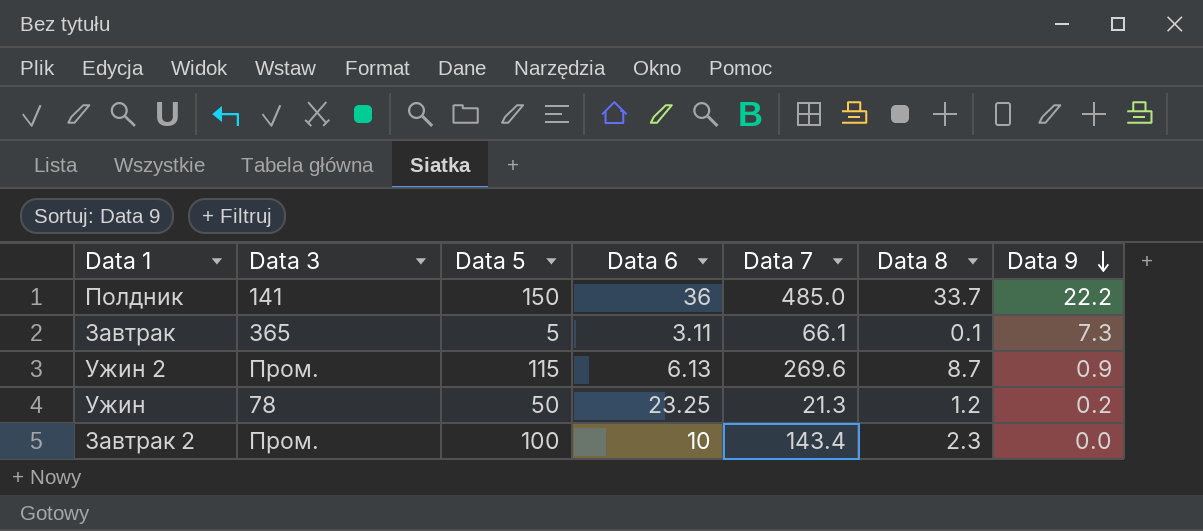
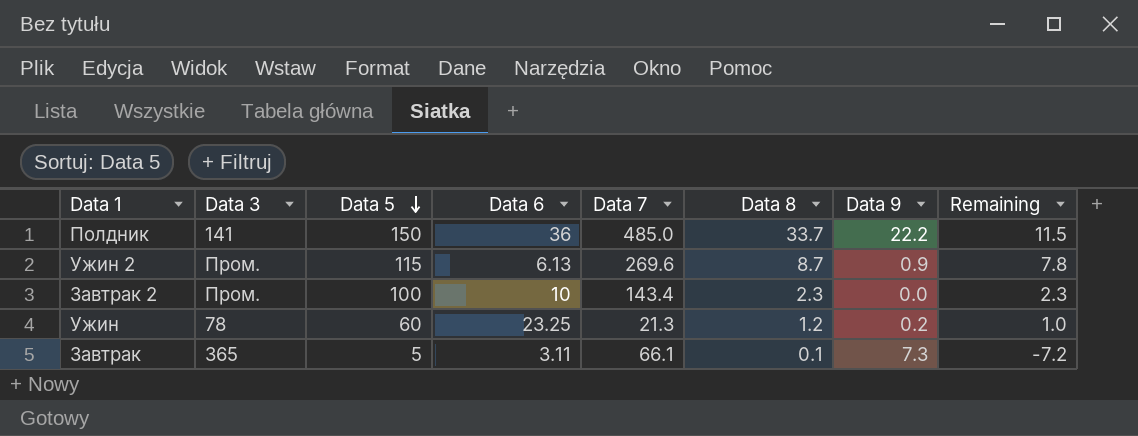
row order: Data 9 descending -> Data 5 descending
column Remaining | formula: none -> [Data 8] - [Data 9]
Ужин | Data 5: 50 -> 60

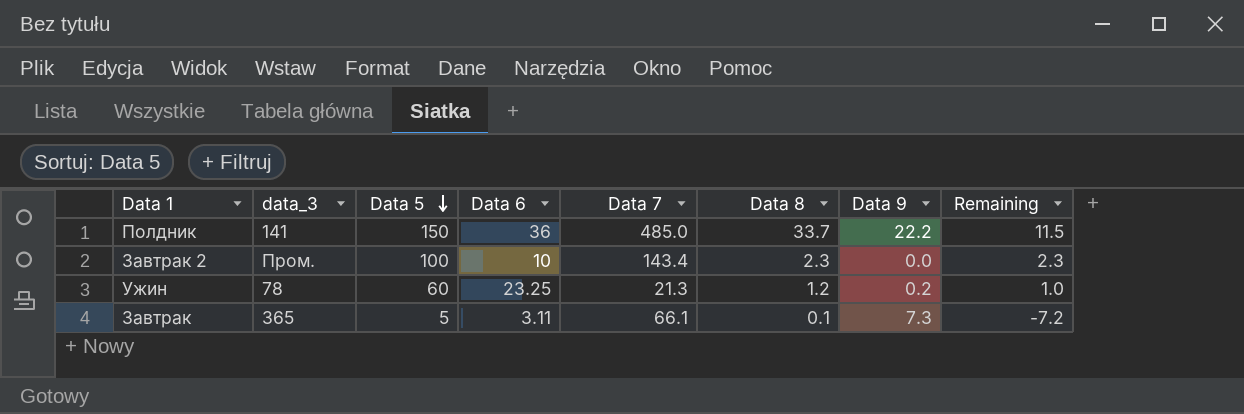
column name: Data 3 -> data_3
row Ужин 2: Пром. | 115 | 6.13 | 269.6 | 8.7 | 0.9 | 7.8 -> none

